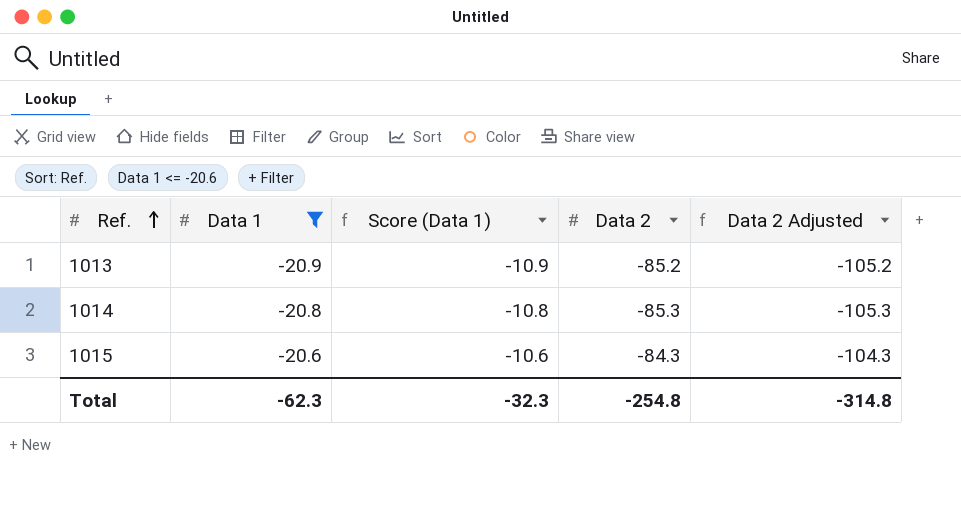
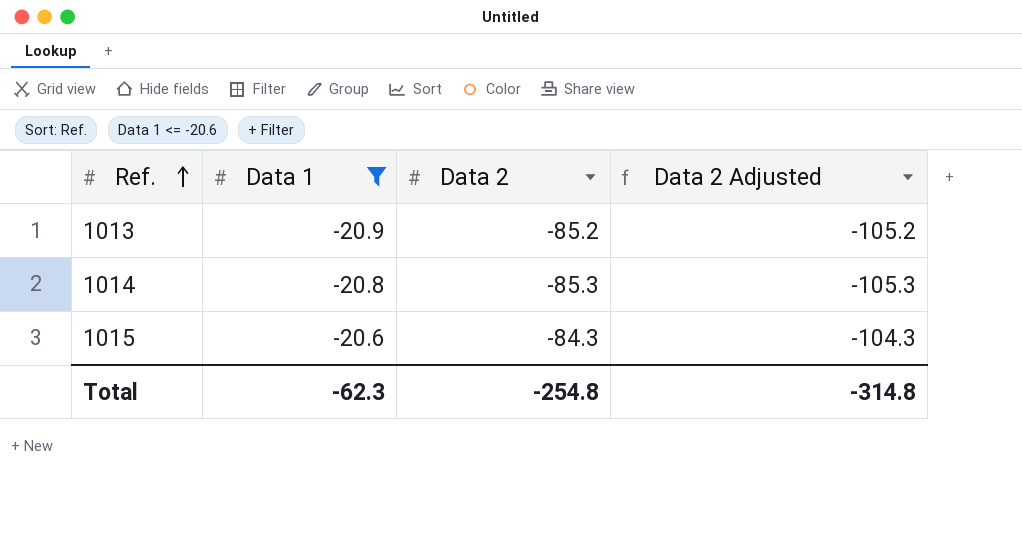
column Score (Data 1) | formula: [Data 1] + 10 -> none

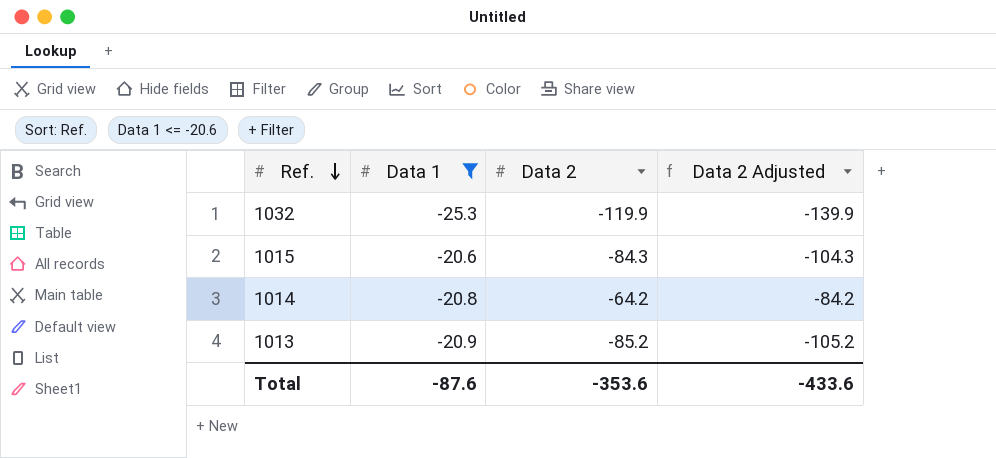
row order: Ref. ascending -> Ref. descending
row 1032: none -> -25.3 | -119.9 | -139.9
1014 | Data 2: -85.3 -> -64.2
1014 | Data 2 Adjusted: -105.3 -> -84.2
Total | Data 1: -62.3 -> -87.6
Total | Data 2: -254.8 -> -353.6
Total | Data 2 Adjusted: -314.8 -> -433.6

